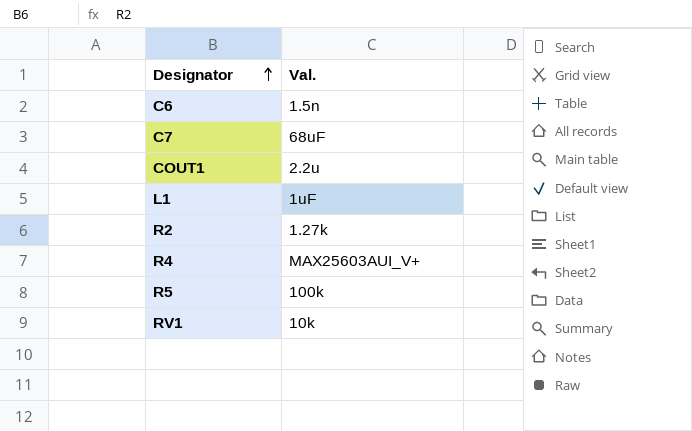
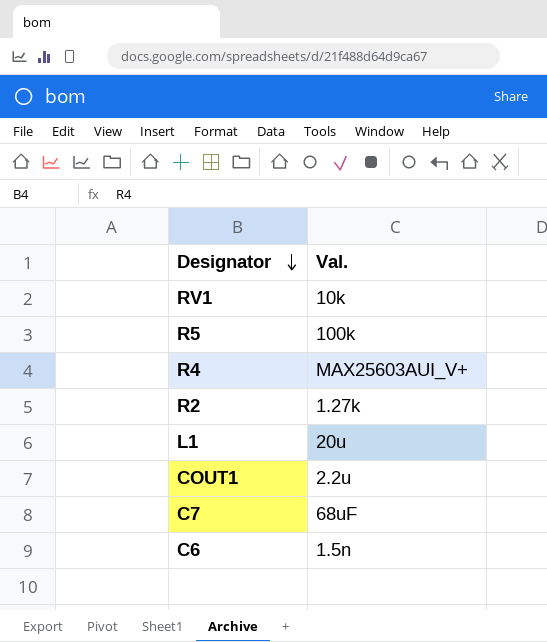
row order: Designator ascending -> Designator descending
L1 | Val.: 1uF -> 20u

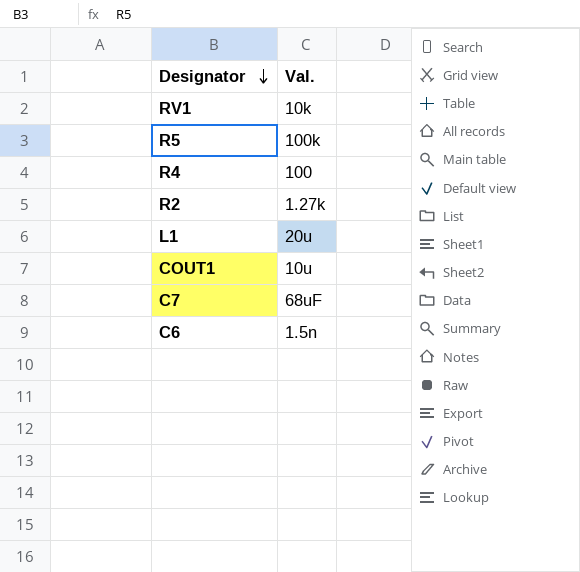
R4 | Val.: MAX25603AUI_V+ -> 100
COUT1 | Val.: 2.2u -> 10u

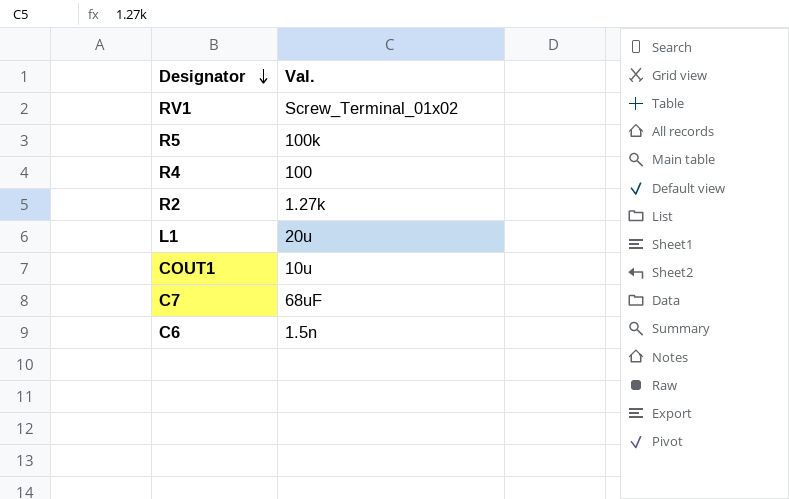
RV1 | Val.: 10k -> Screw_Terminal_01x02

